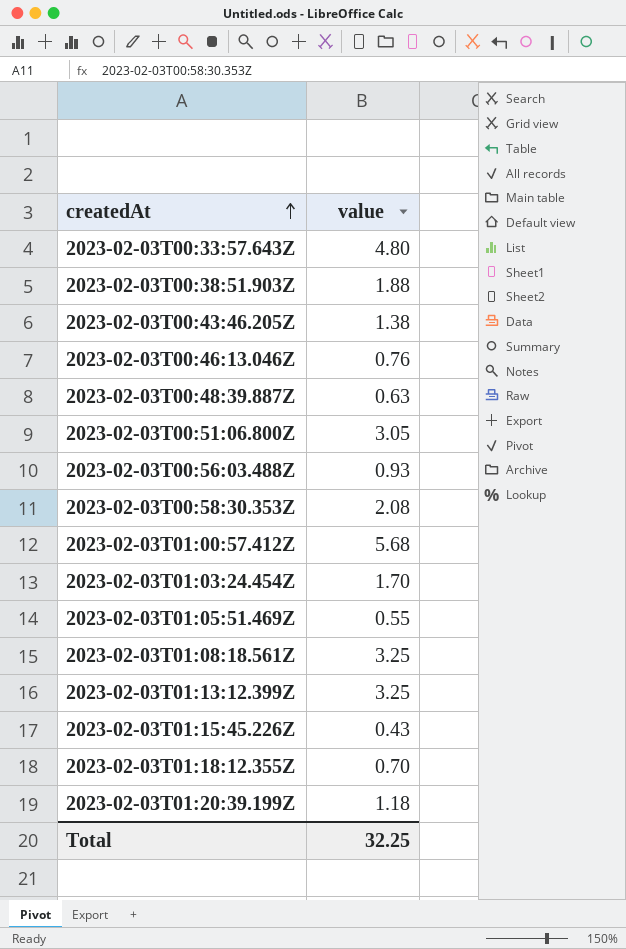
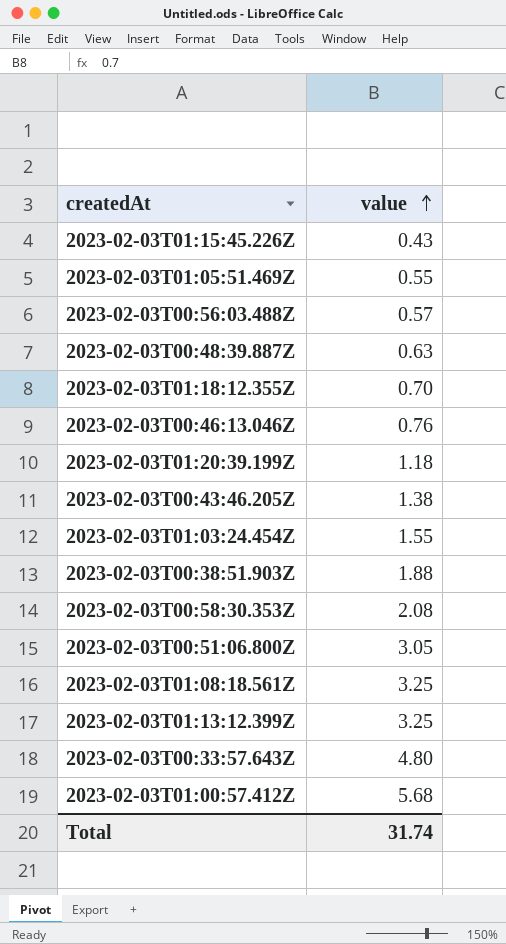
row order: createdAt ascending -> value ascending
2023-02-03T00:56:03.488Z | value: 0.93 -> 0.57
2023-02-03T01:03:24.454Z | value: 1.70 -> 1.55
Total | value: 32.25 -> 31.74

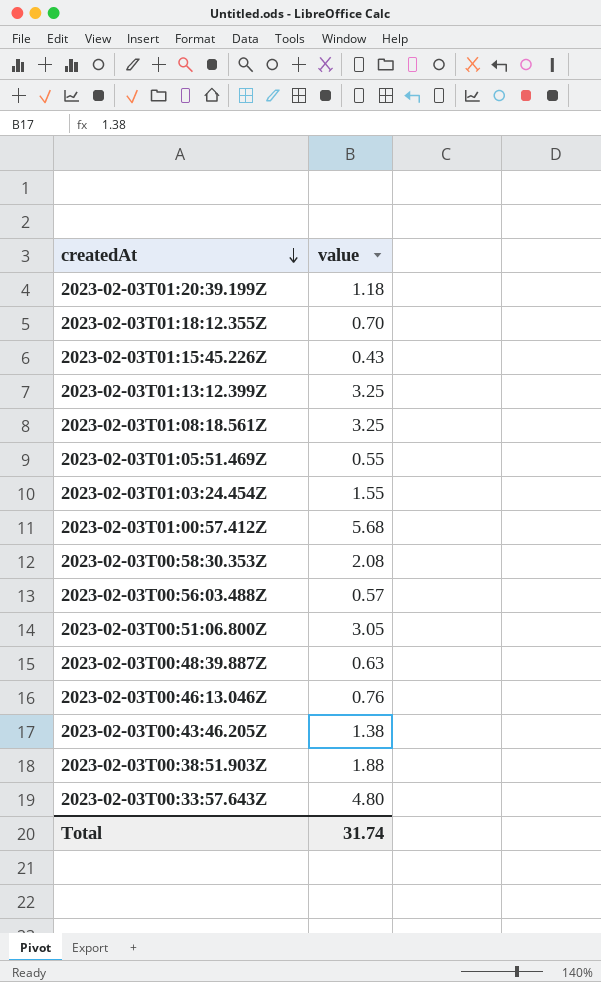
row order: value ascending -> createdAt descending

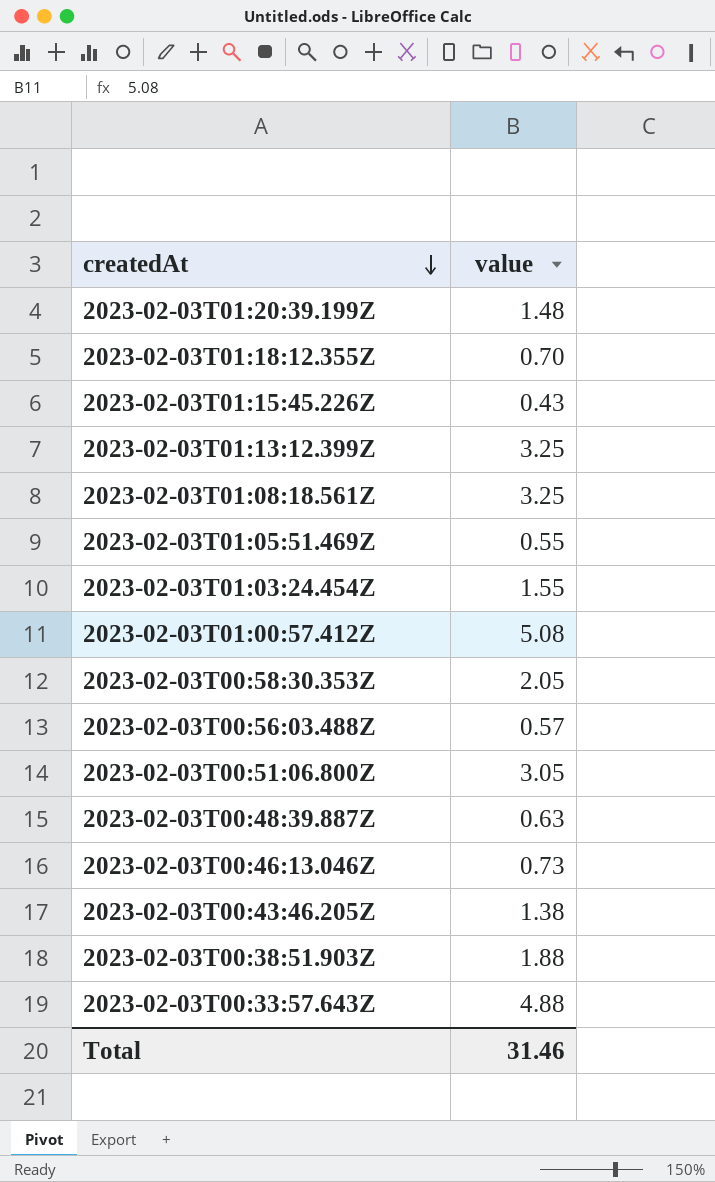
2023-02-03T01:20:39.199Z | value: 1.18 -> 1.48
2023-02-03T01:00:57.412Z | value: 5.68 -> 5.08
2023-02-03T00:58:30.353Z | value: 2.08 -> 2.05
2023-02-03T00:46:13.046Z | value: 0.76 -> 0.73
2023-02-03T00:33:57.643Z | value: 4.80 -> 4.88
Total | value: 31.74 -> 31.46

